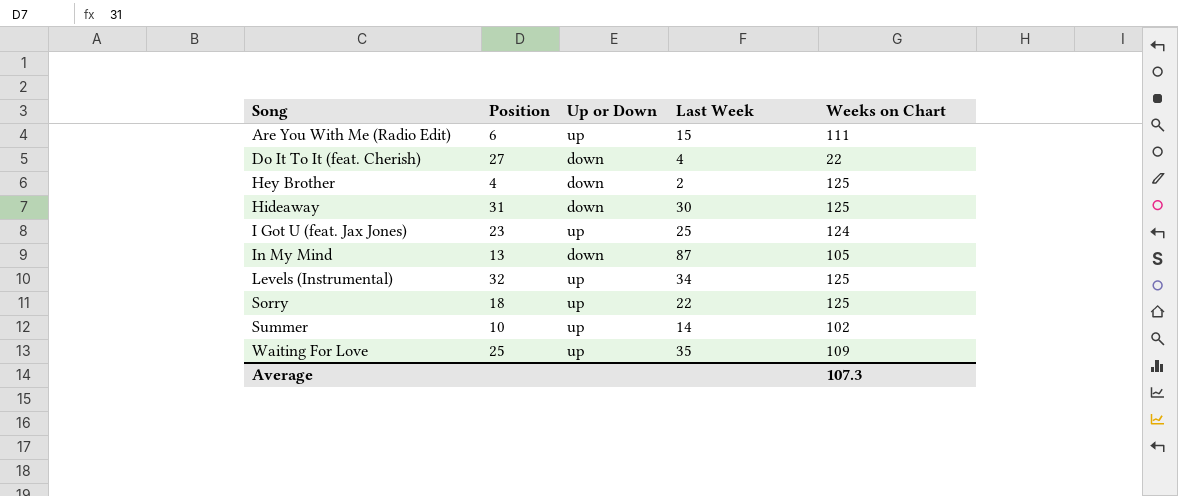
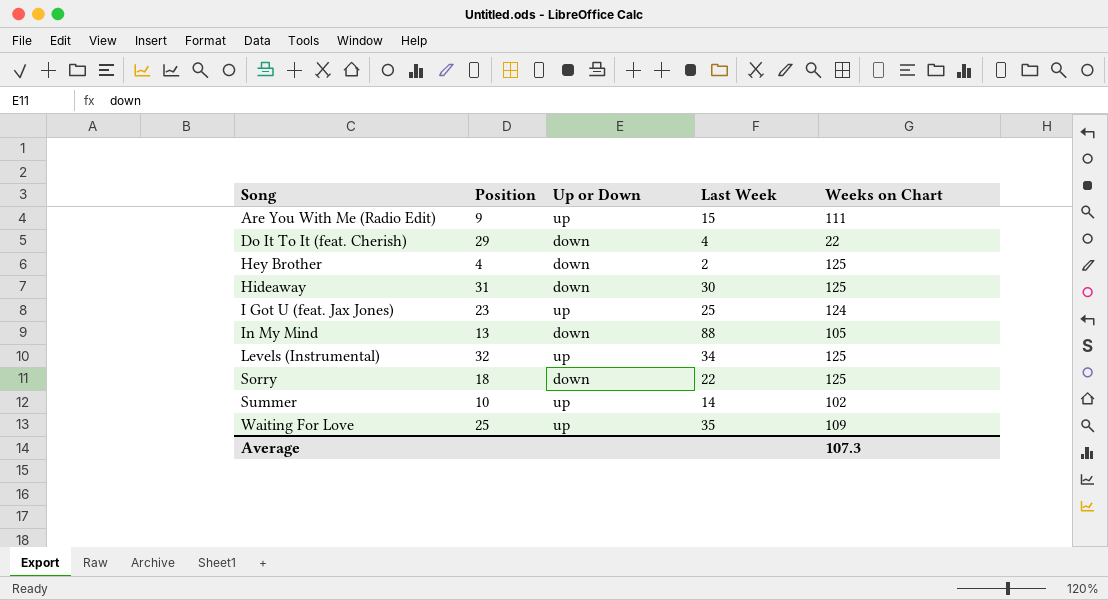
Are You With Me (Radio Edit) | Position: 6 -> 9
Do It To It (feat. Cherish) | Position: 27 -> 29
In My Mind | Last Week: 87 -> 88
Sorry | Up or Down: up -> down

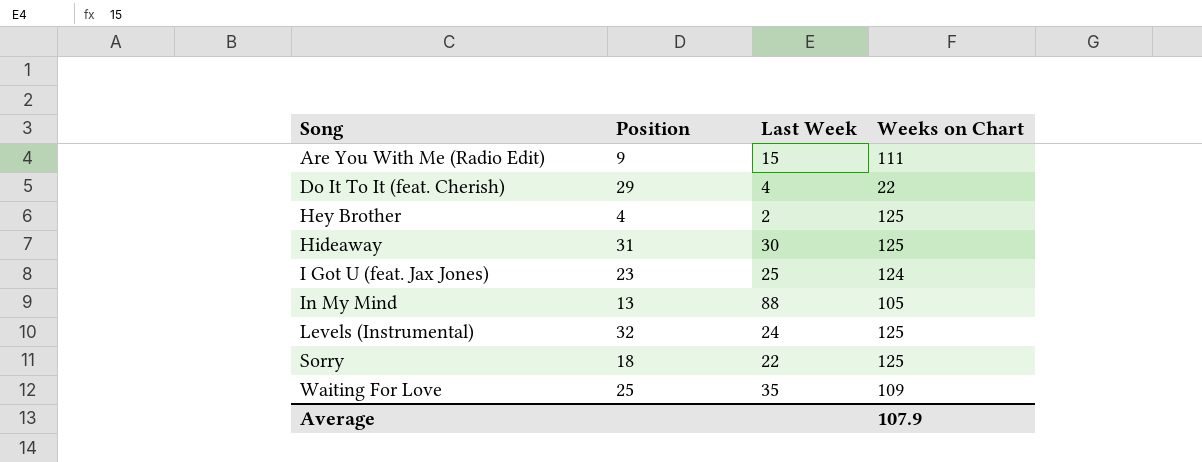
column Up or Down | position: 3 -> none
row Summer: 10 | up | 14 | 102 -> none
Levels (Instrumental) | Last Week: 34 -> 24
Average | Weeks on Chart: 107.3 -> 107.9

